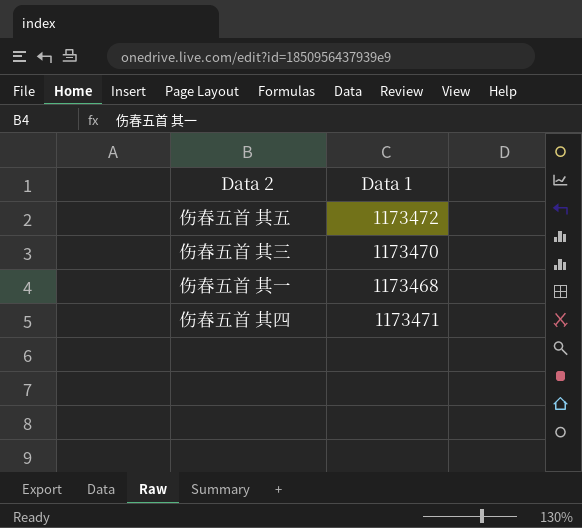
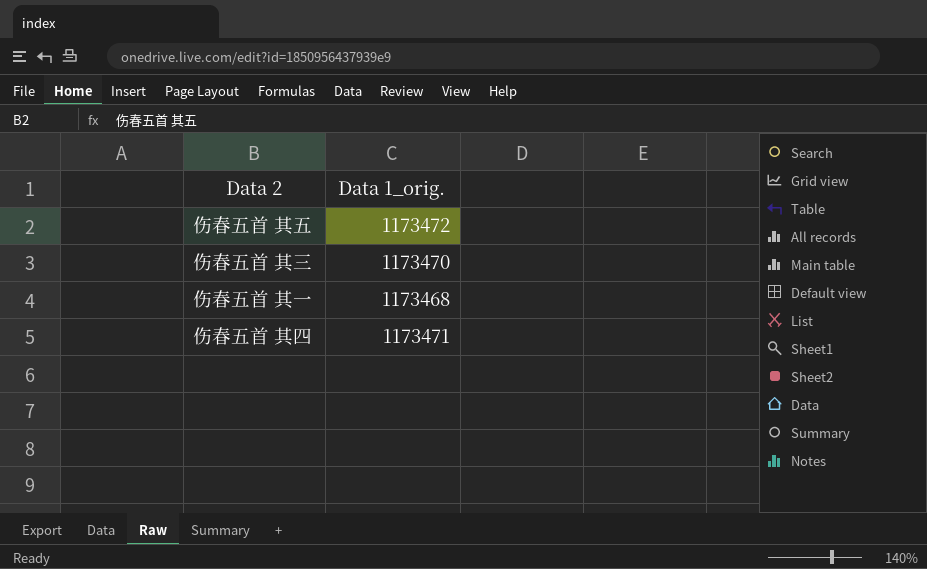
column name: Data 1 -> Data 1_orig.

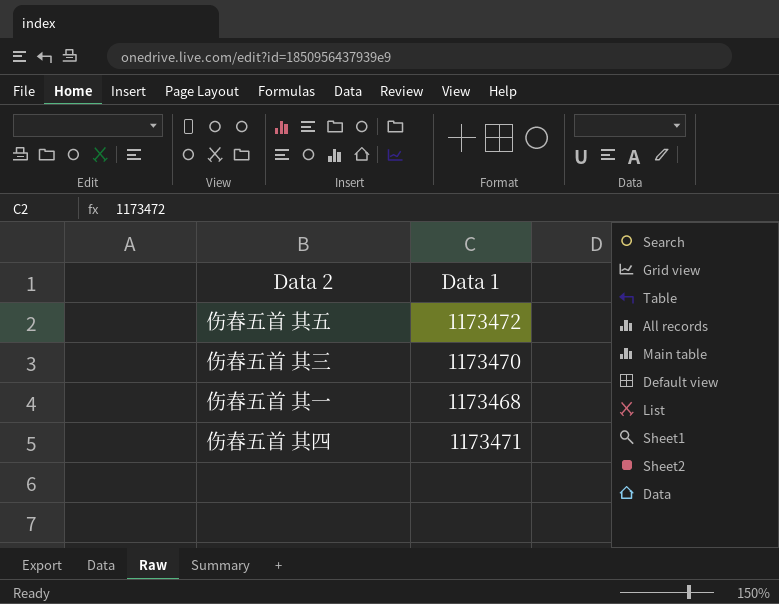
column name: Data 1_orig. -> Data 1

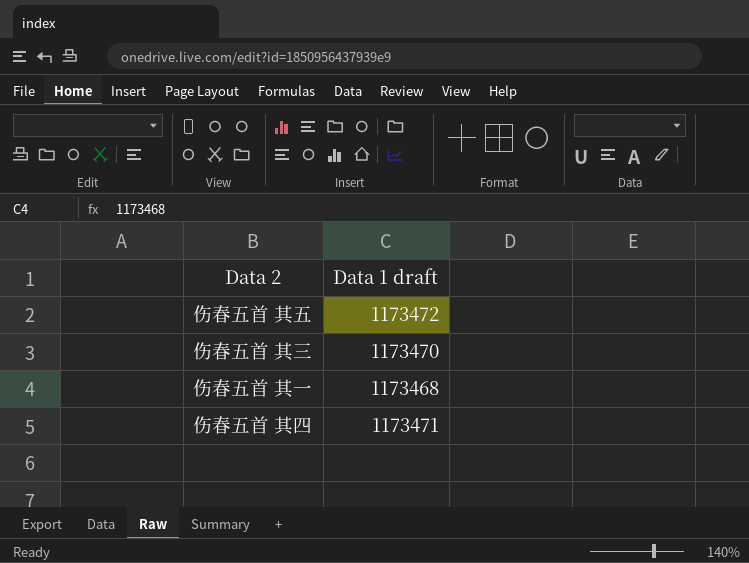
column name: Data 1 -> Data 1 draft

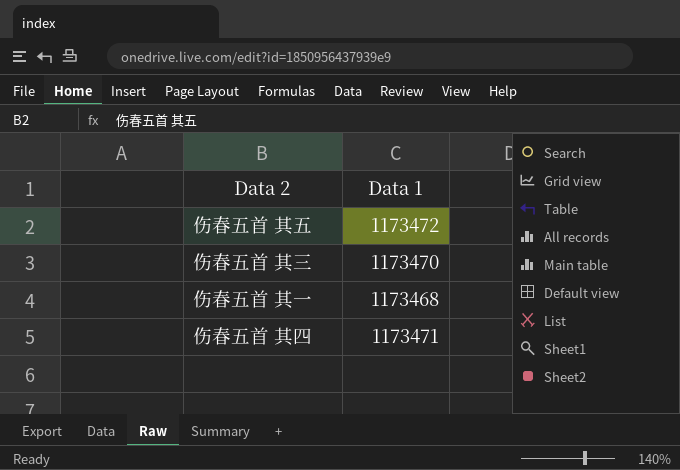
column name: Data 1 draft -> Data 1

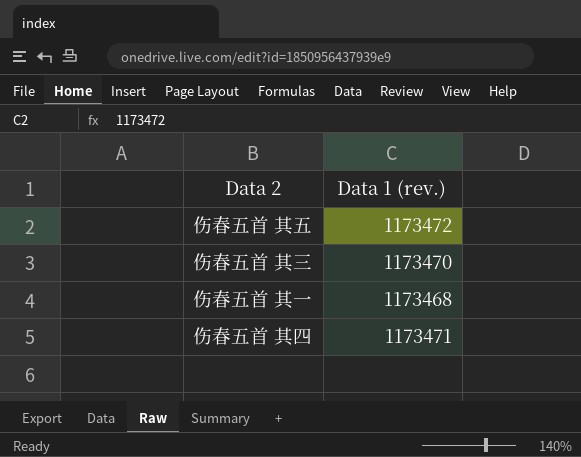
column name: Data 1 -> Data 1 (rev.)

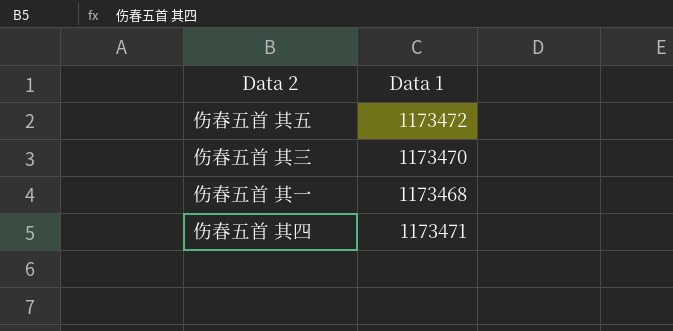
column name: Data 1 (rev.) -> Data 1

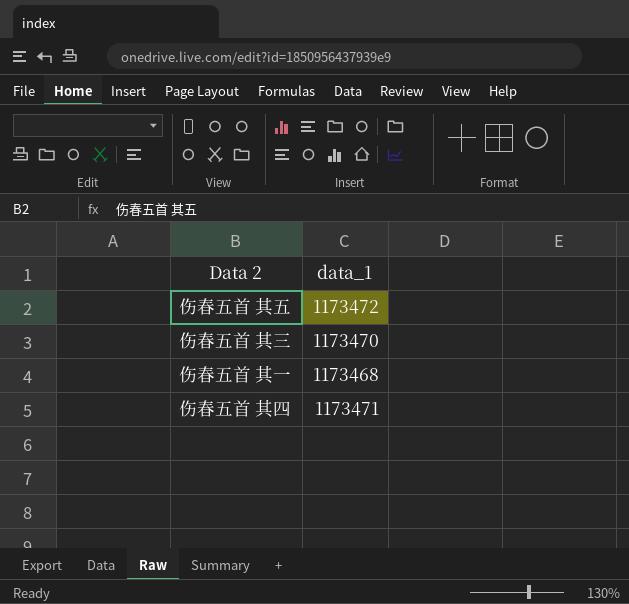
column name: Data 1 -> data_1

